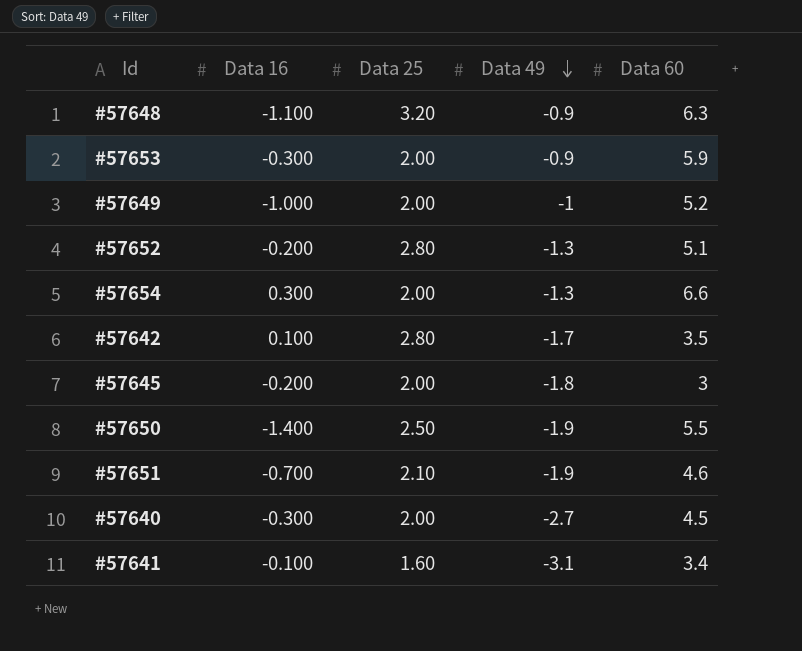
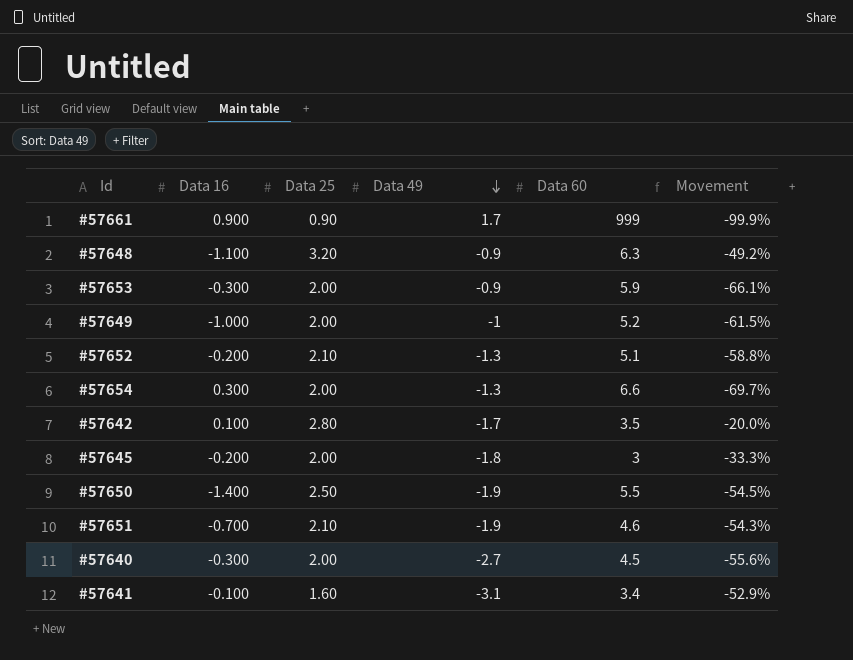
column Movement | formula: none -> ([Data 25] - [Data 60]) / [Data 60]
row #57661: none -> 0.900 | 0.90 | 1.7 | 999 | -99.9%
#57652 | Data 25: 2.80 -> 2.10

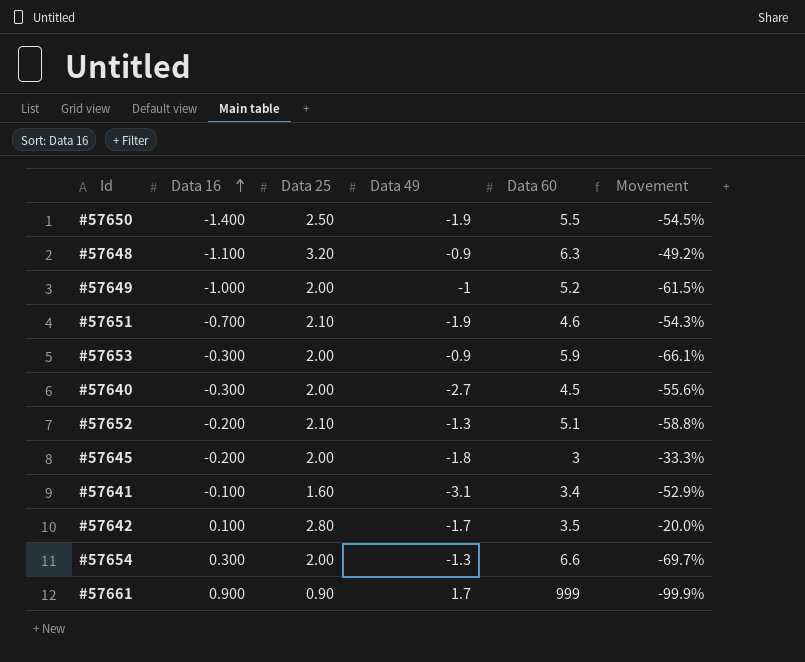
row order: Data 49 descending -> Data 16 ascending

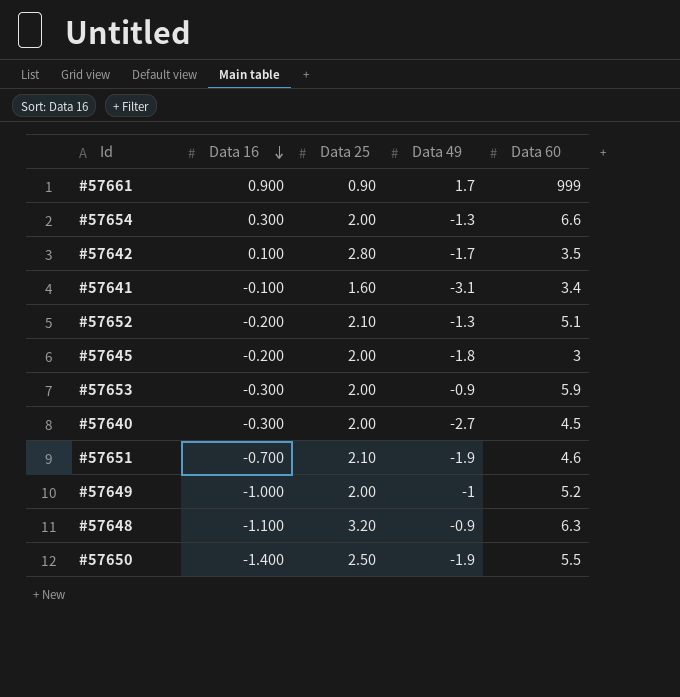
row order: Data 16 ascending -> Data 16 descending
column Movement | formula: ([Data 25] - [Data 60]) / [Data 60] -> none

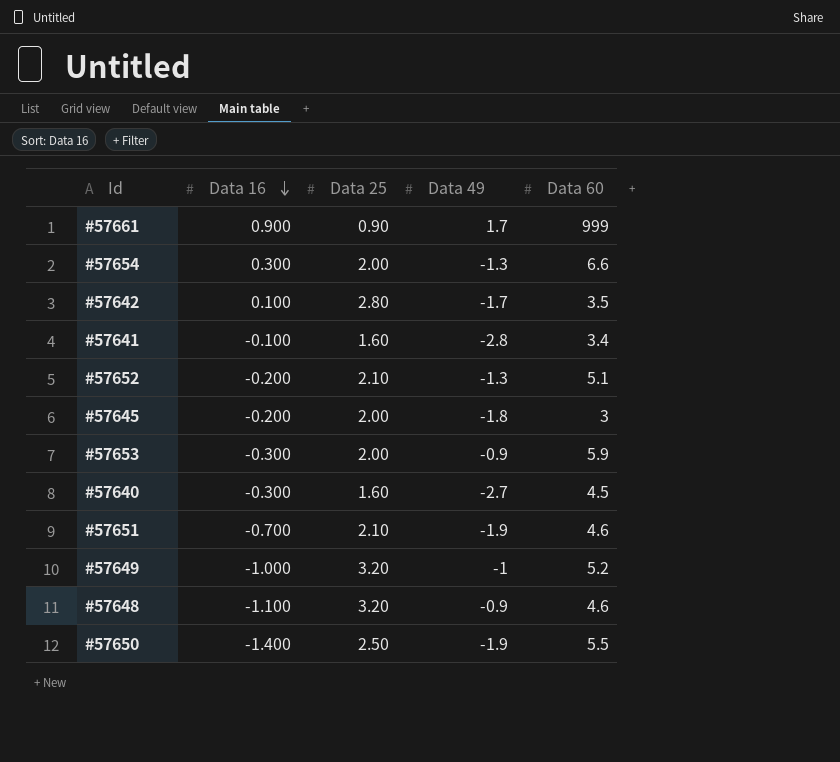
#57641 | Data 49: -3.1 -> -2.8
#57640 | Data 25: 2.00 -> 1.60
#57649 | Data 25: 2.00 -> 3.20
#57648 | Data 60: 6.3 -> 4.6

